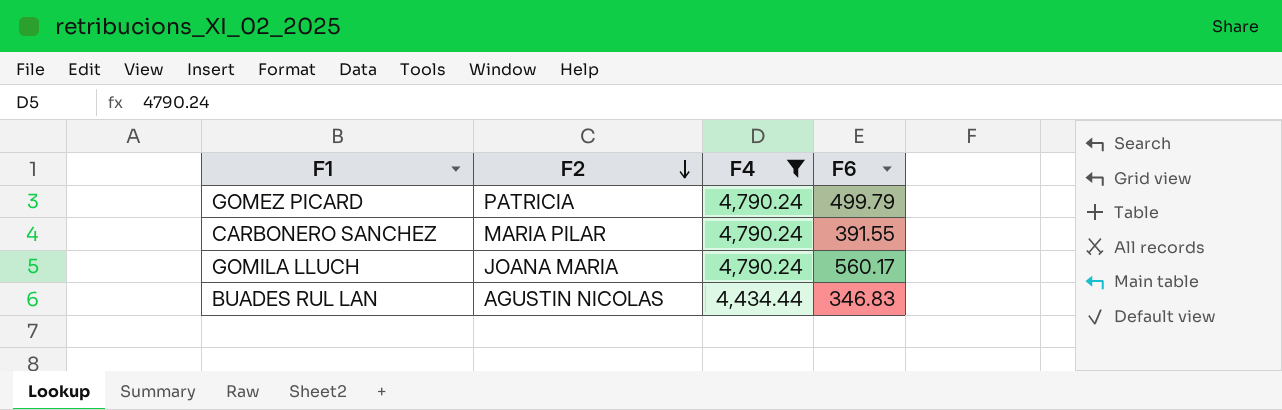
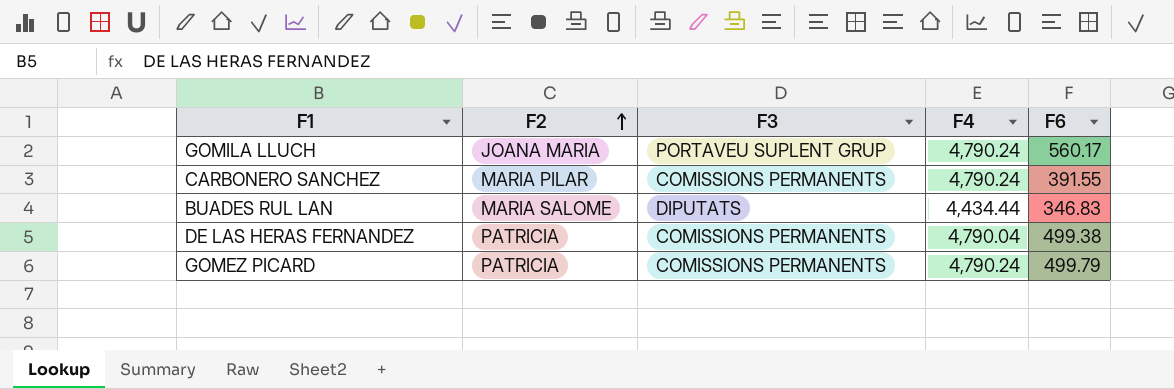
filter: F4 != 4,790.04 -> none
row order: F2 descending -> F2 ascending
column F3 | position: none -> 3
BUADES RUL LAN | F2: AGUSTIN NICOLAS -> MARIA SALOME

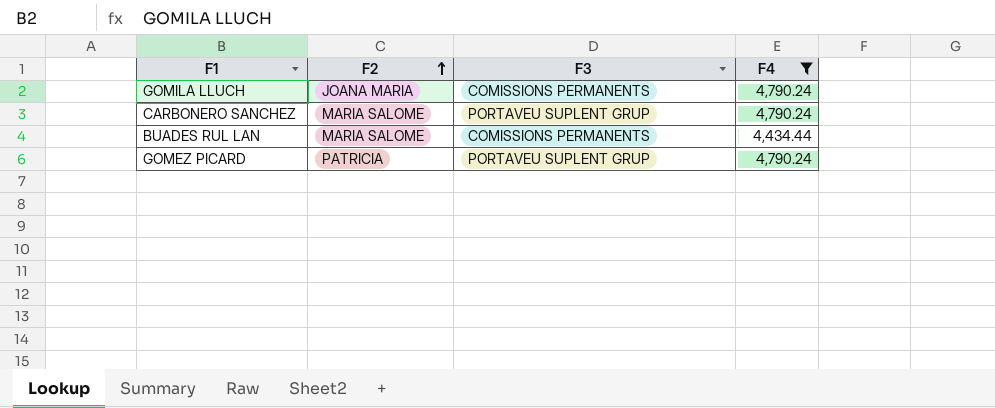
filter: none -> F4 != 4,790.04
column F6 | position: 5 -> none
GOMILA LLUCH | F3: PORTAVEU SUPLENT GRUP -> COMISSIONS PERMANENTS
CARBONERO SANCHEZ | F2: MARIA PILAR -> MARIA SALOME
CARBONERO SANCHEZ | F3: COMISSIONS PERMANENTS -> PORTAVEU SUPLENT GRUP
BUADES RUL LAN | F3: DIPUTATS -> COMISSIONS PERMANENTS
GOMEZ PICARD | F3: COMISSIONS PERMANENTS -> PORTAVEU SUPLENT GRUP

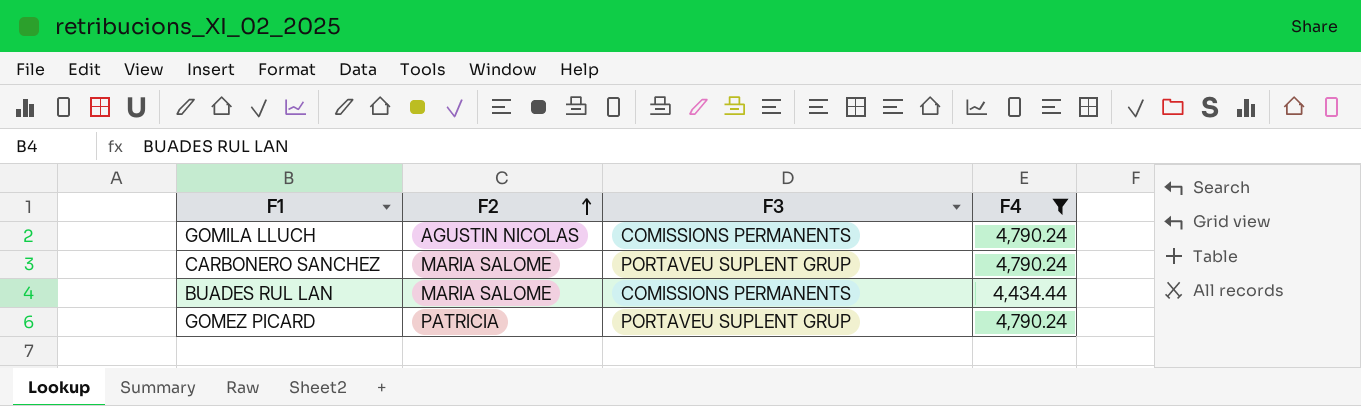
GOMILA LLUCH | F2: JOANA MARIA -> AGUSTIN NICOLAS

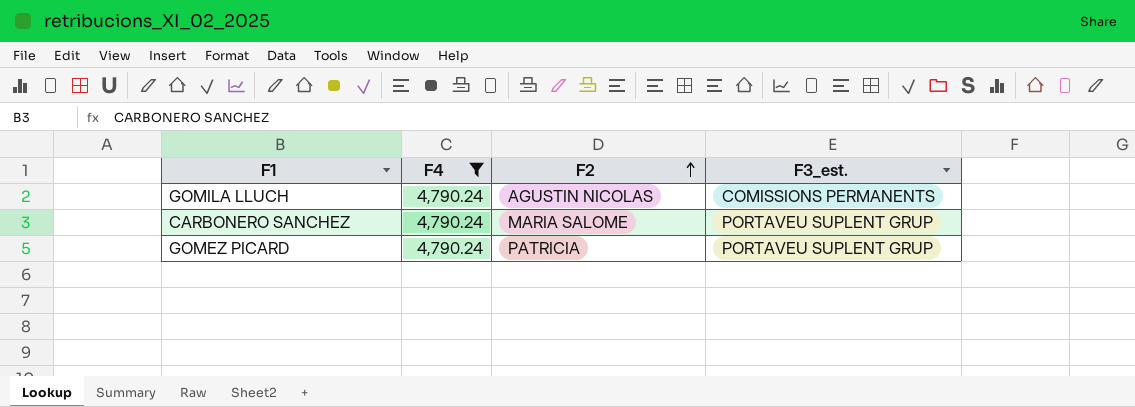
column F4 | position: 4 -> 2
column name: F3 -> F3_est.
row BUADES RUL LAN: MARIA SALOME | COMISSIONS PERMANENTS | 4,434.44 -> none

